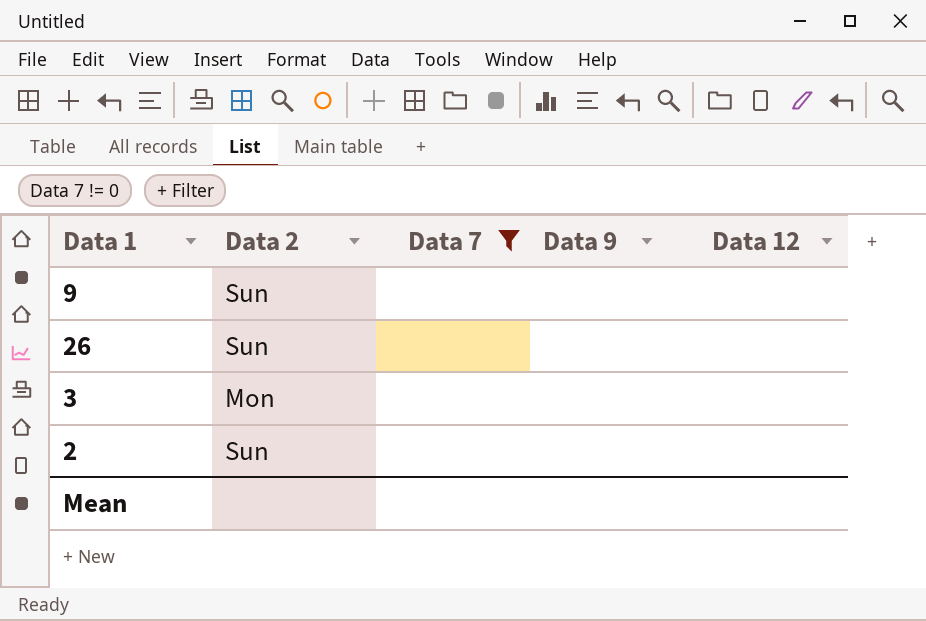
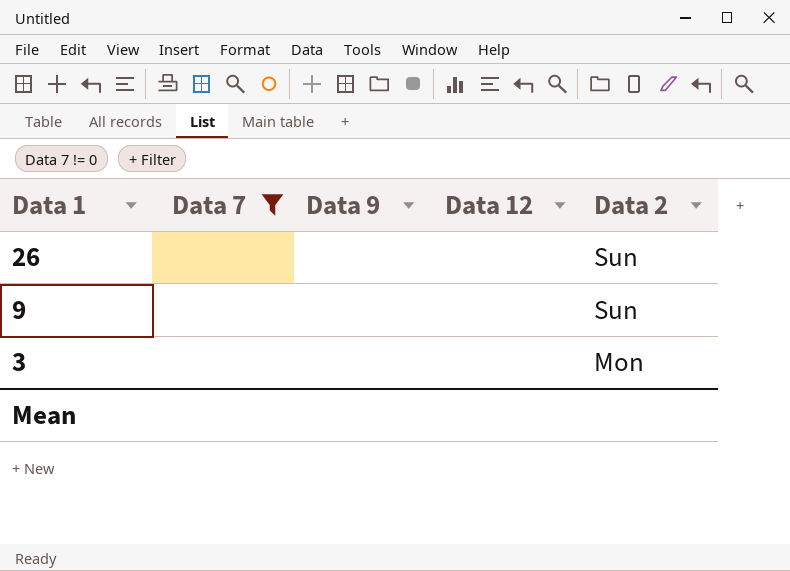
row order: none -> Data 1 descending
column Data 2 | position: 2 -> 5
row 2: Sun | none | none | none -> none

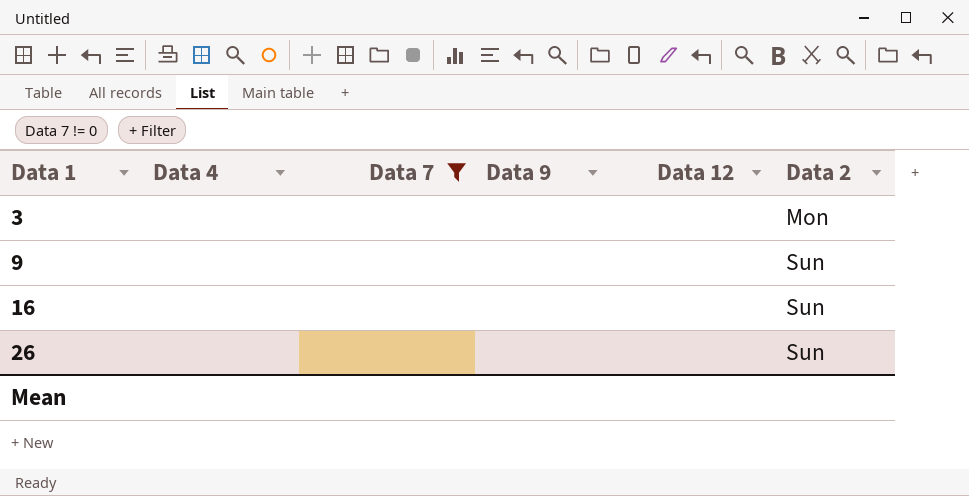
row order: Data 1 descending -> Data 1 ascending
column Data 4 | position: none -> 2
row 16: none -> none | none | none | none | Sun

